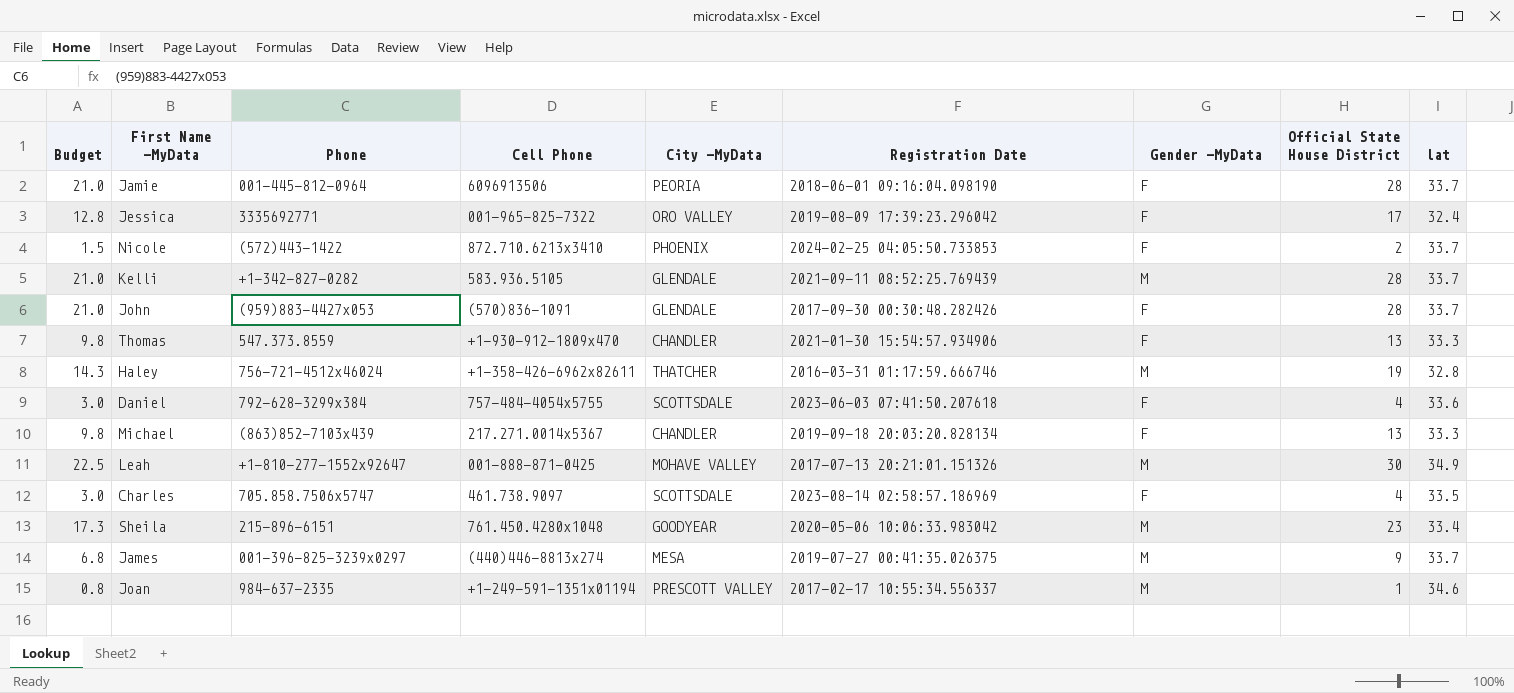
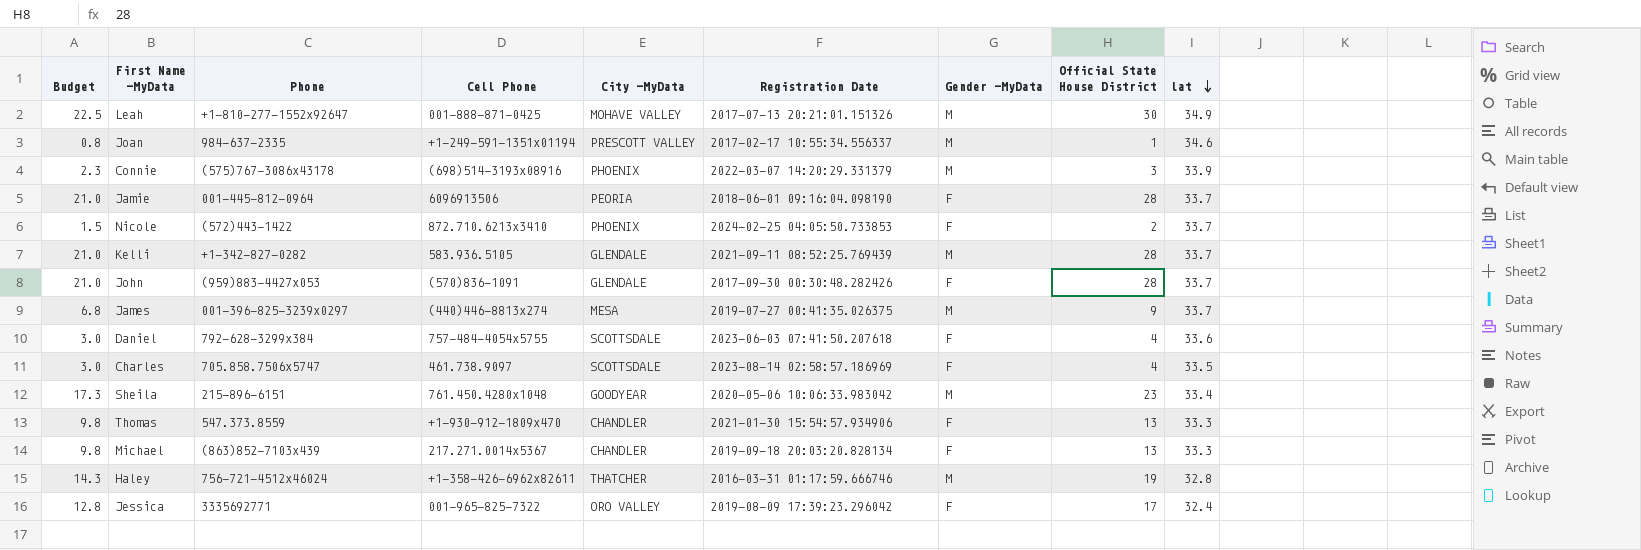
row order: none -> lat descending
row Connie: none -> 2.3 | (575)767-3086x43178 | (698)514-3193x08916 | PHOENIX | 2022-03-07 14:20:29.331379 | M | 3 | 33.9

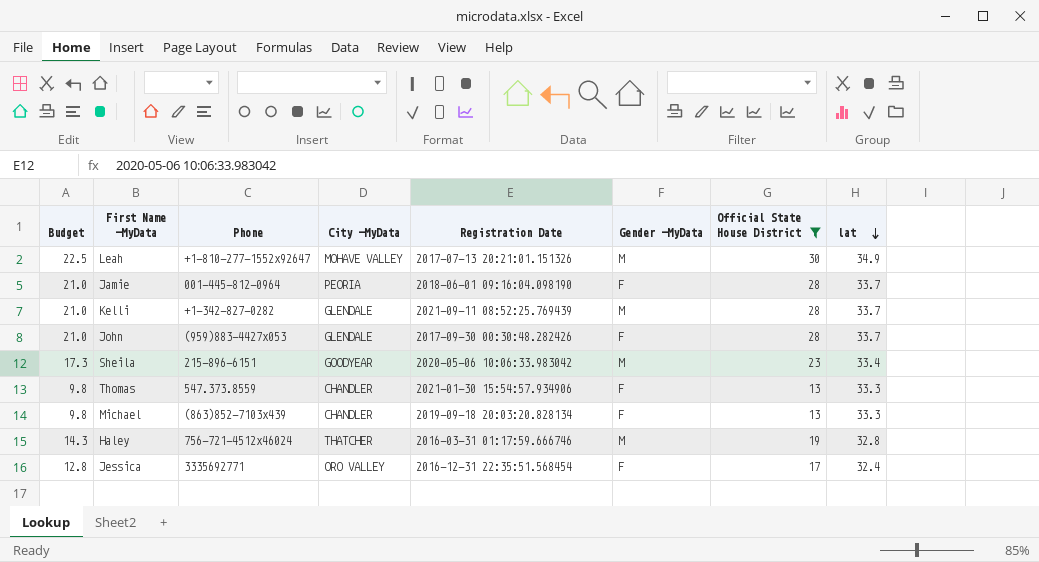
filter: none -> Official State House District >= 13
column Cell Phone | position: 4 -> none
Jessica | Registration Date: 2019-08-09 17:39:23.296042 -> 2016-12-31 22:35:51.568454

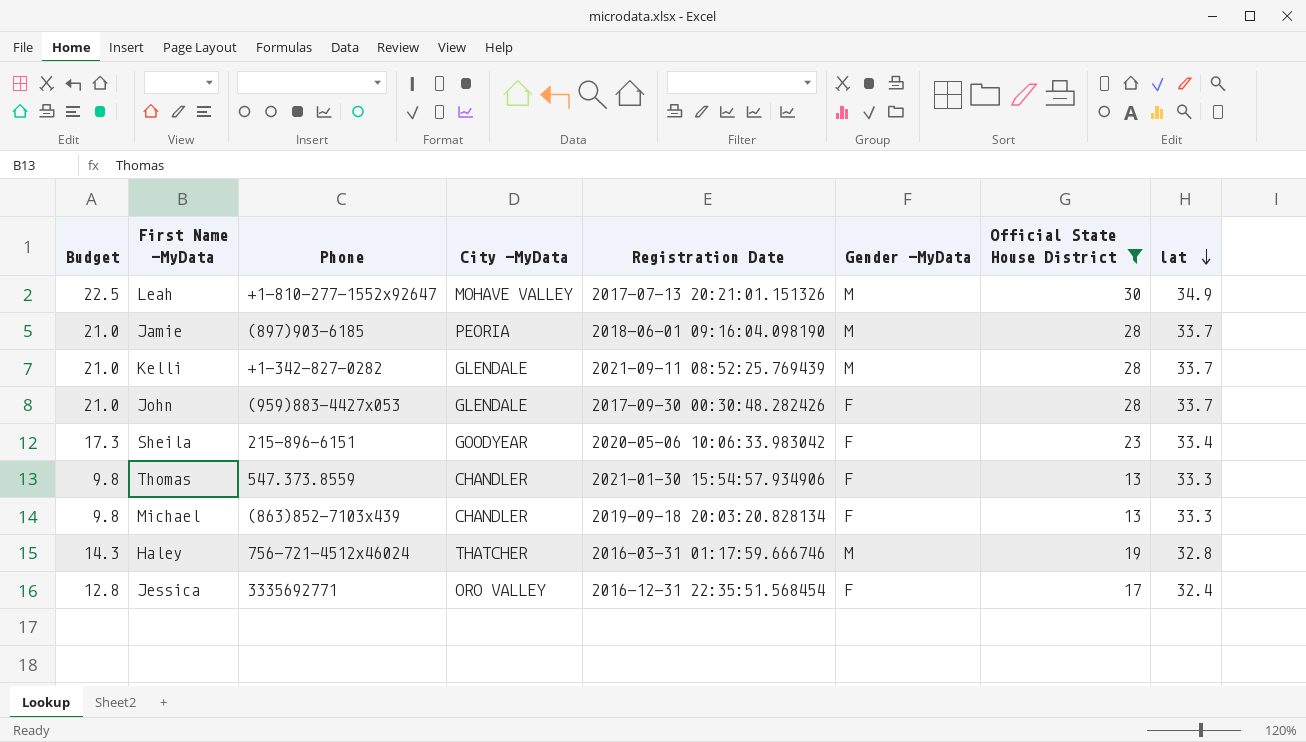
Jamie | Phone: 001-445-812-0964 -> (897)903-6185
Jamie | Gender -MyData: F -> M
Sheila | Gender -MyData: M -> F

